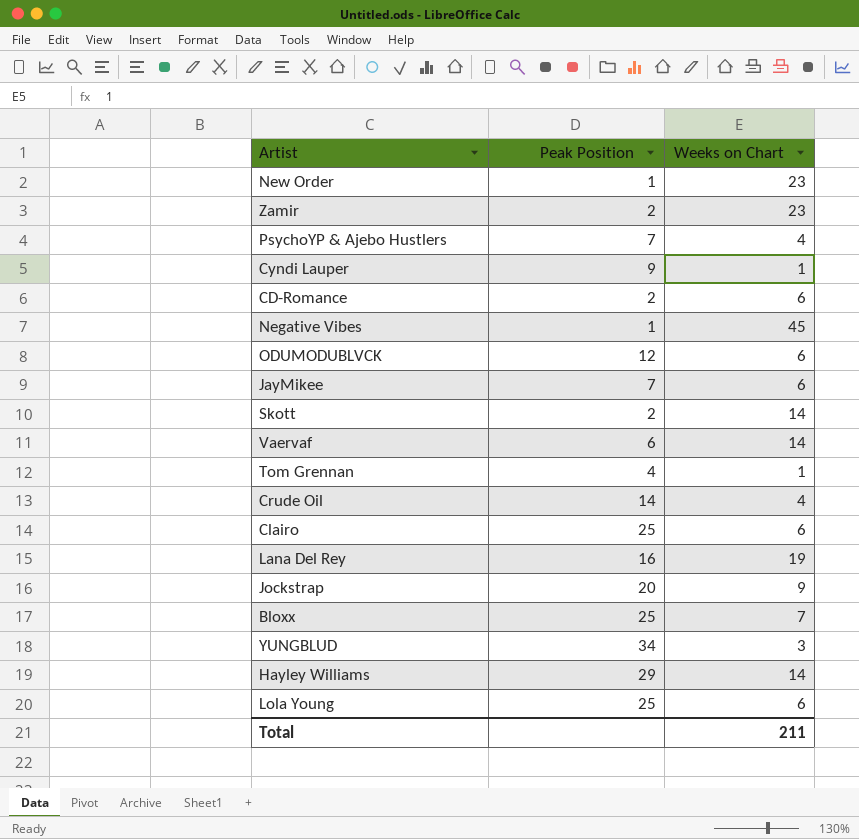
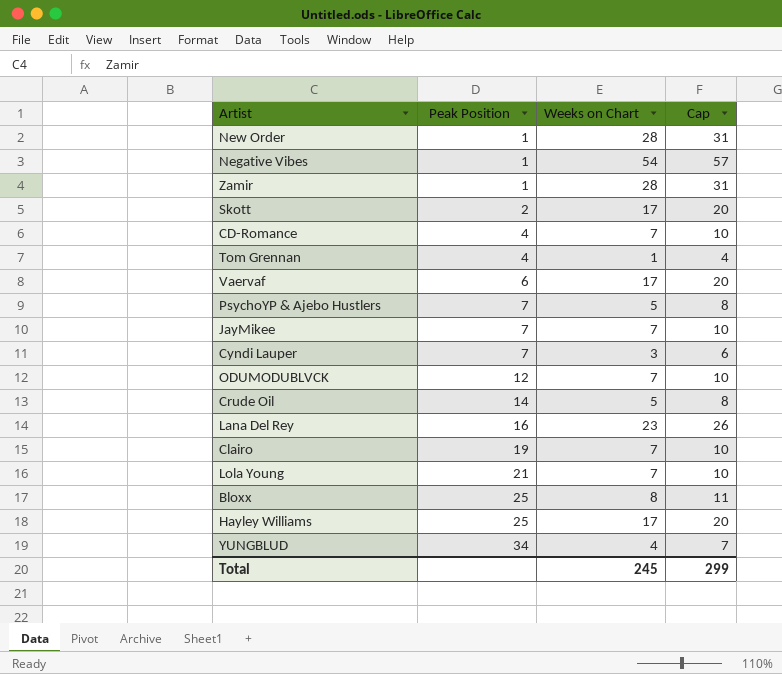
row order: none -> Peak Position ascending
column Cap | formula: none -> [Weeks on Chart] + 3
row Jockstrap: 20 | 9 -> none
New Order | Weeks on Chart: 23 -> 28
Negative Vibes | Weeks on Chart: 45 -> 54
Zamir | Peak Position: 2 -> 1
Zamir | Weeks on Chart: 23 -> 28
Skott | Weeks on Chart: 14 -> 17
CD-Romance | Peak Position: 2 -> 4
CD-Romance | Weeks on Chart: 6 -> 7
Vaervaf | Weeks on Chart: 14 -> 17
PsychoYP & Ajebo Hustlers | Weeks on Chart: 4 -> 5
JayMikee | Weeks on Chart: 6 -> 7
Cyndi Lauper | Peak Position: 9 -> 7
Cyndi Lauper | Weeks on Chart: 1 -> 3
ODUMODUBLVCK | Weeks on Chart: 6 -> 7
Crude Oil | Weeks on Chart: 4 -> 5
Lana Del Rey | Weeks on Chart: 19 -> 23
Clairo | Peak Position: 25 -> 19
Clairo | Weeks on Chart: 6 -> 7
Lola Young | Peak Position: 25 -> 21
Lola Young | Weeks on Chart: 6 -> 7
Bloxx | Weeks on Chart: 7 -> 8
Hayley Williams | Peak Position: 29 -> 25
Hayley Williams | Weeks on Chart: 14 -> 17
YUNGBLUD | Weeks on Chart: 3 -> 4
Total | Weeks on Chart: 211 -> 245

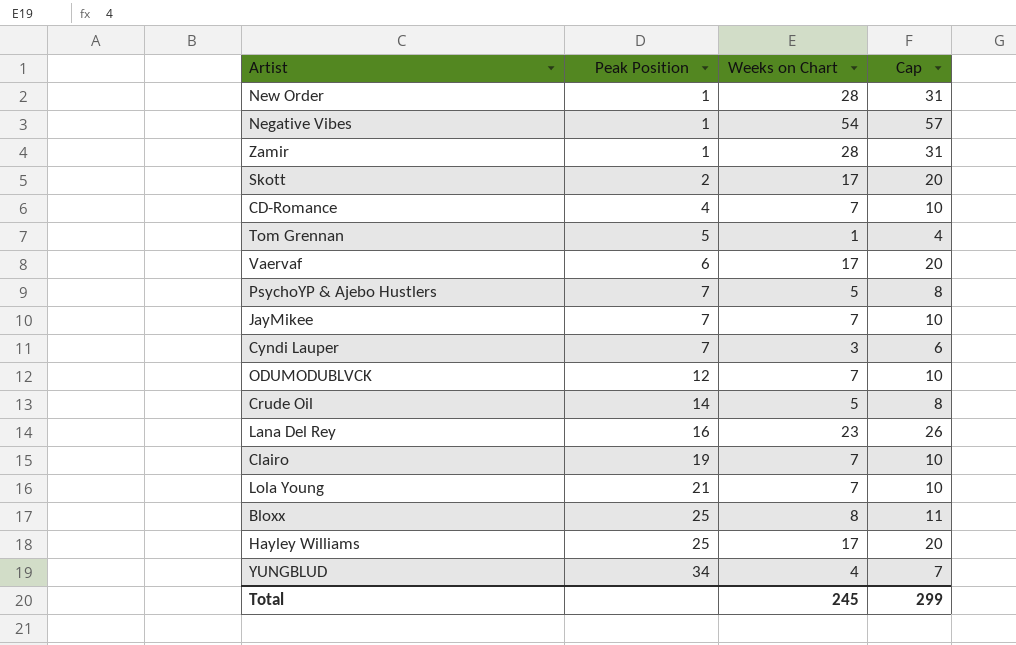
Tom Grennan | Peak Position: 4 -> 5

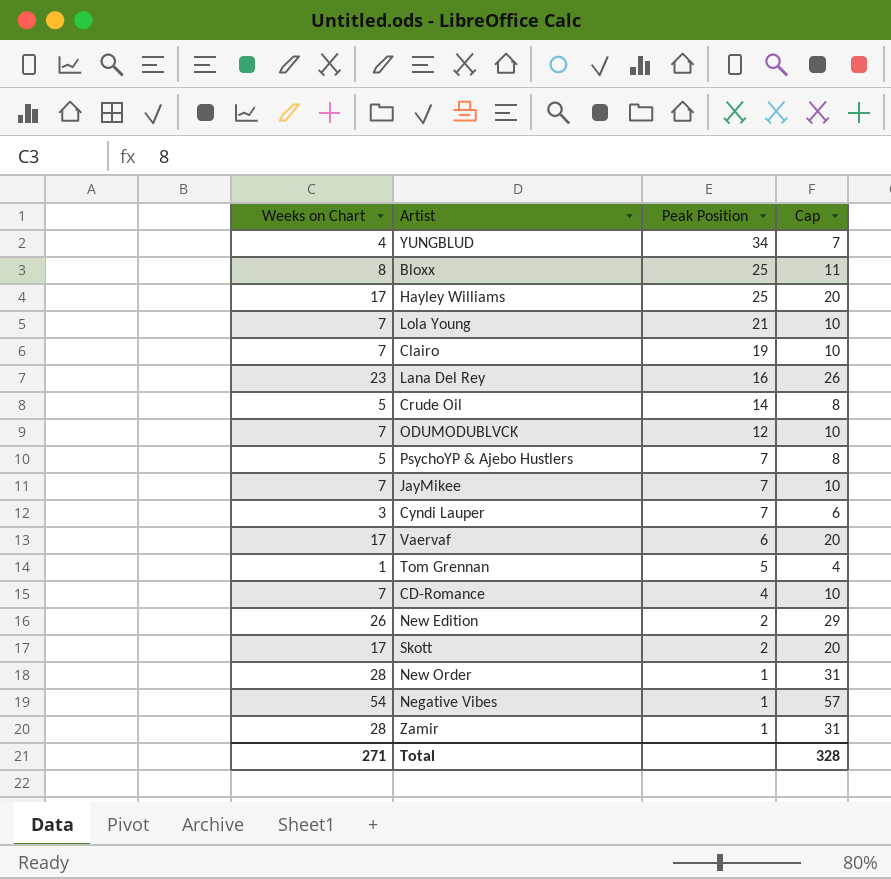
row order: Peak Position ascending -> Peak Position descending
column Weeks on Chart | position: 3 -> 1
row New Edition: none -> 26 | 2 | 29
Total | Weeks on Chart: 245 -> 271
Total | Cap: 299 -> 328

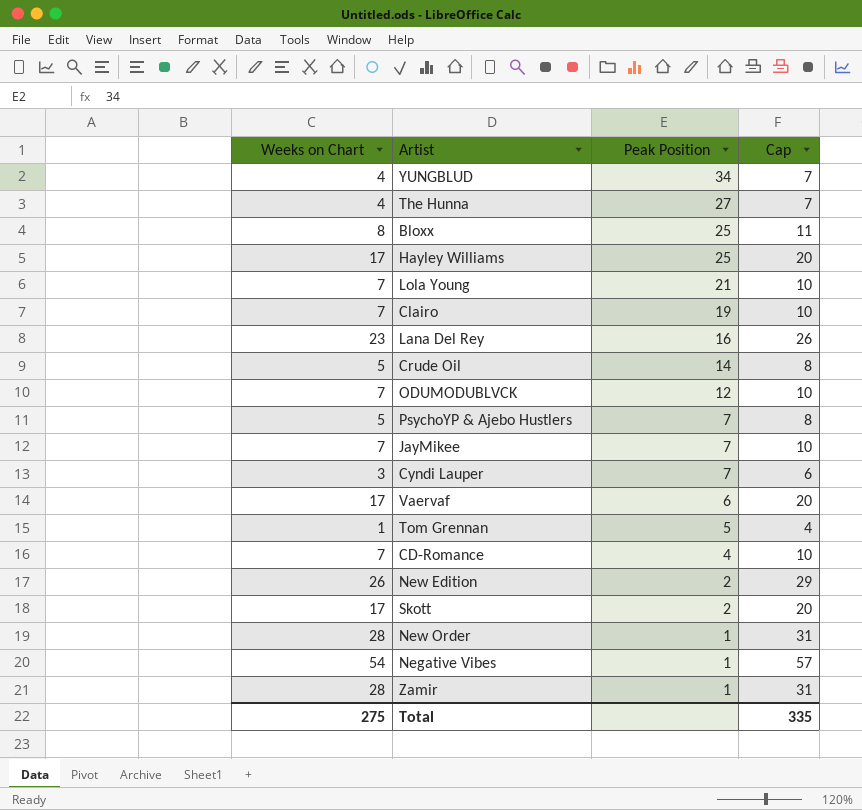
row The Hunna: none -> 4 | 27 | 7
Total | Weeks on Chart: 271 -> 275
Total | Cap: 328 -> 335

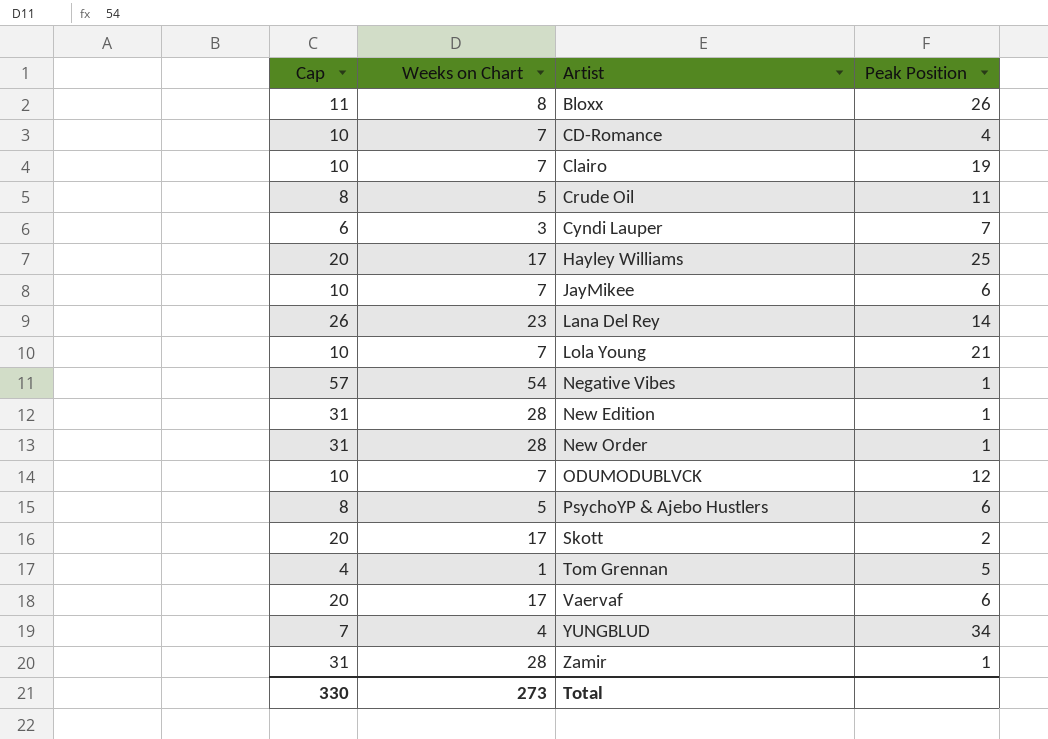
row order: Peak Position descending -> Artist ascending
column Cap | position: 4 -> 1
row The Hunna: 4 | 27 | 7 -> none
Bloxx | Peak Position: 25 -> 26
Crude Oil | Peak Position: 14 -> 11
JayMikee | Peak Position: 7 -> 6
Lana Del Rey | Peak Position: 16 -> 14
New Edition | Cap: 29 -> 31
New Edition | Weeks on Chart: 26 -> 28
New Edition | Peak Position: 2 -> 1
PsychoYP & Ajebo Hustlers | Peak Position: 7 -> 6
Total | Cap: 335 -> 330
Total | Weeks on Chart: 275 -> 273

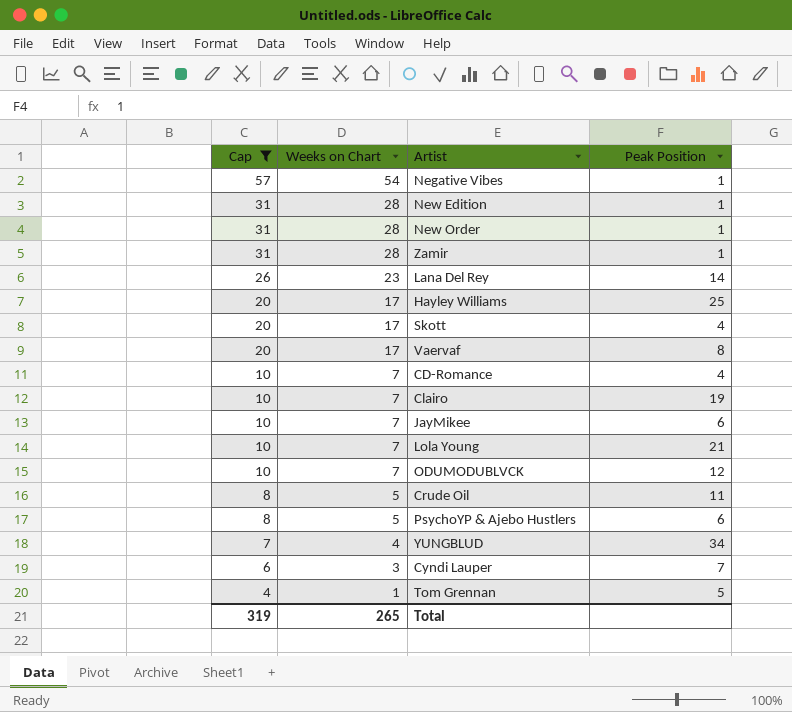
filter: none -> Cap != 11
row order: Artist ascending -> Cap descending
Skott | Peak Position: 2 -> 4
Vaervaf | Peak Position: 6 -> 8
Total | Cap: 330 -> 319
Total | Weeks on Chart: 273 -> 265

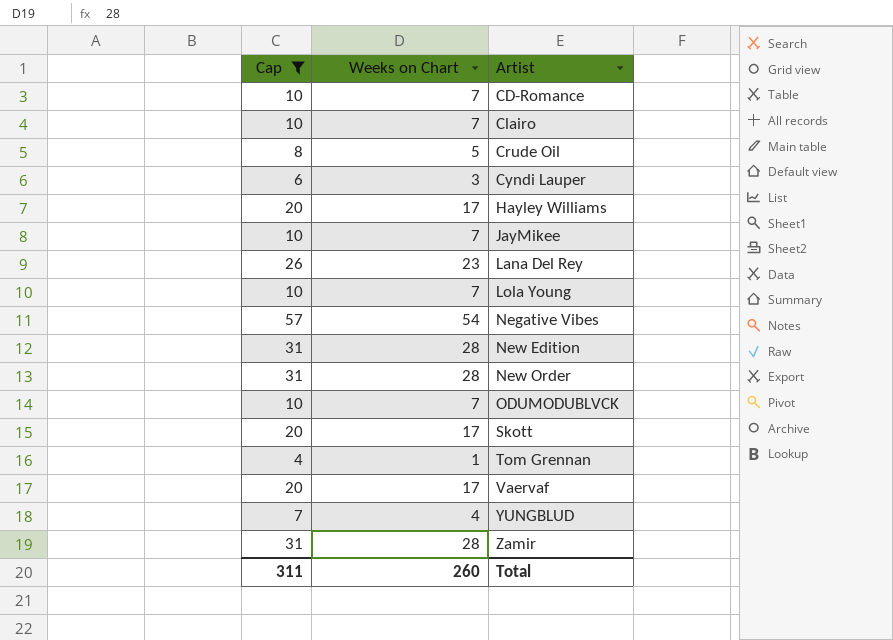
row order: Cap descending -> Artist ascending
column Peak Position | position: 4 -> none
row PsychoYP & Ajebo Hustlers: 8 | 5 | 6 -> none
Total | Cap: 319 -> 311
Total | Weeks on Chart: 265 -> 260

